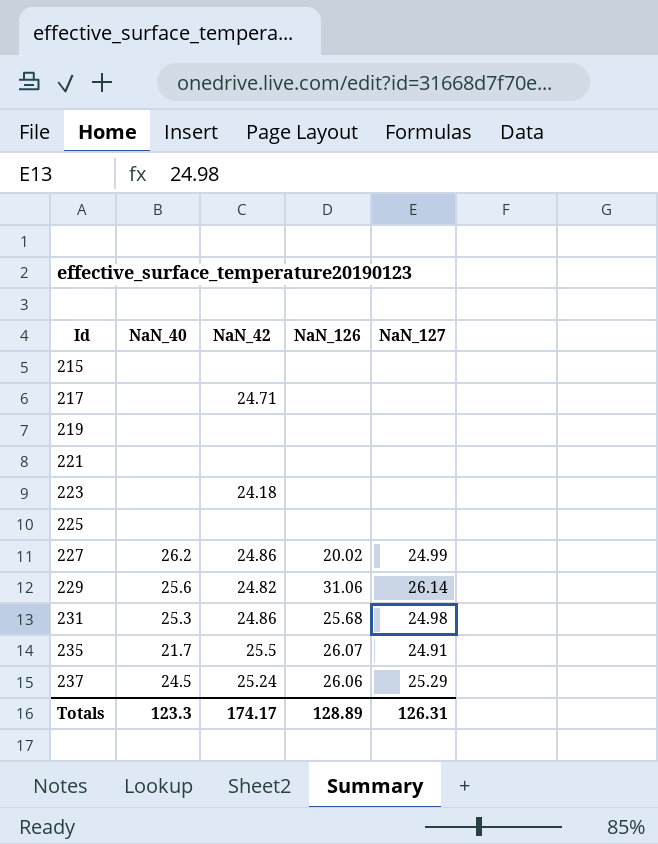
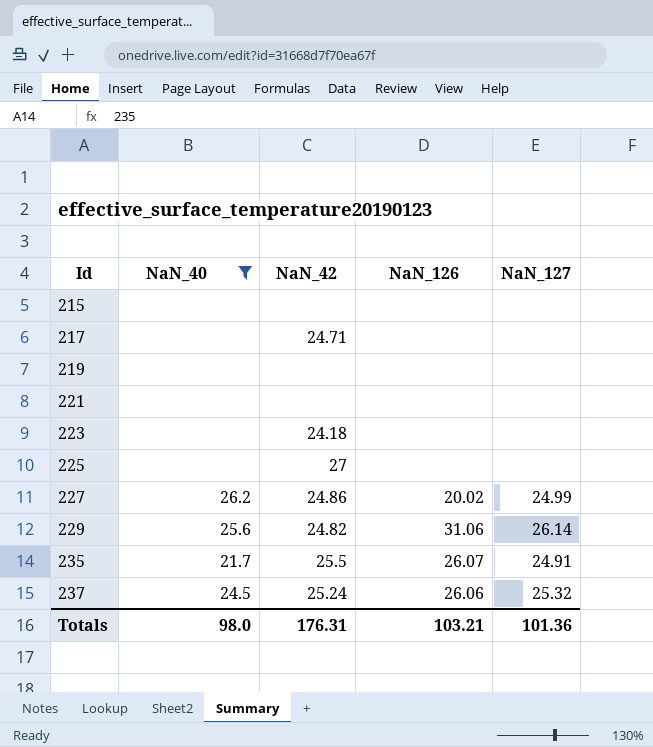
filter: none -> NaN_40 != 25.3
225 | NaN_42: none -> 27
237 | NaN_127: 25.29 -> 25.32
Totals | NaN_40: 123.3 -> 98.0
Totals | NaN_42: 174.17 -> 176.31
Totals | NaN_126: 128.89 -> 103.21
Totals | NaN_127: 126.31 -> 101.36

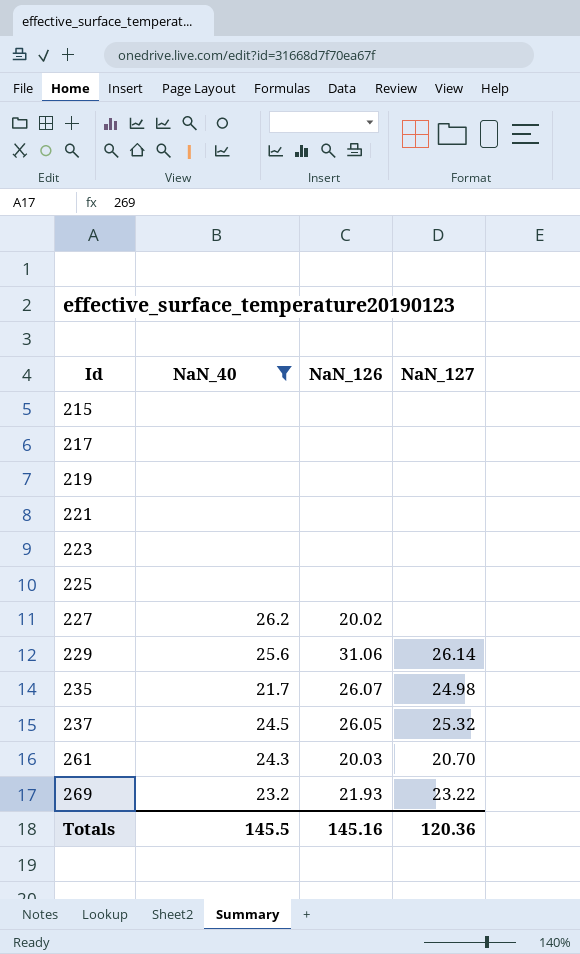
column NaN_42 | position: 3 -> none
227 | NaN_127: 24.99 -> none
235 | NaN_127: 24.91 -> 24.98
237 | NaN_126: 26.06 -> 26.05
row 261: none -> 24.3 | 20.03 | 20.70
row 269: none -> 23.2 | 21.93 | 23.22
Totals | NaN_40: 98.0 -> 145.5
Totals | NaN_126: 103.21 -> 145.16
Totals | NaN_127: 101.36 -> 120.36

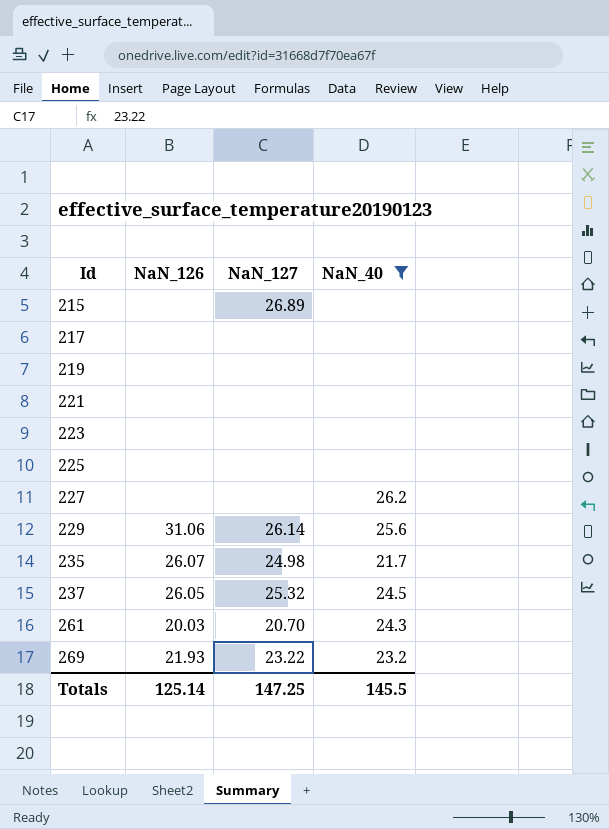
column NaN_40 | position: 2 -> 4
215 | NaN_127: none -> 26.89
227 | NaN_126: 20.02 -> none
Totals | NaN_126: 145.16 -> 125.14
Totals | NaN_127: 120.36 -> 147.25

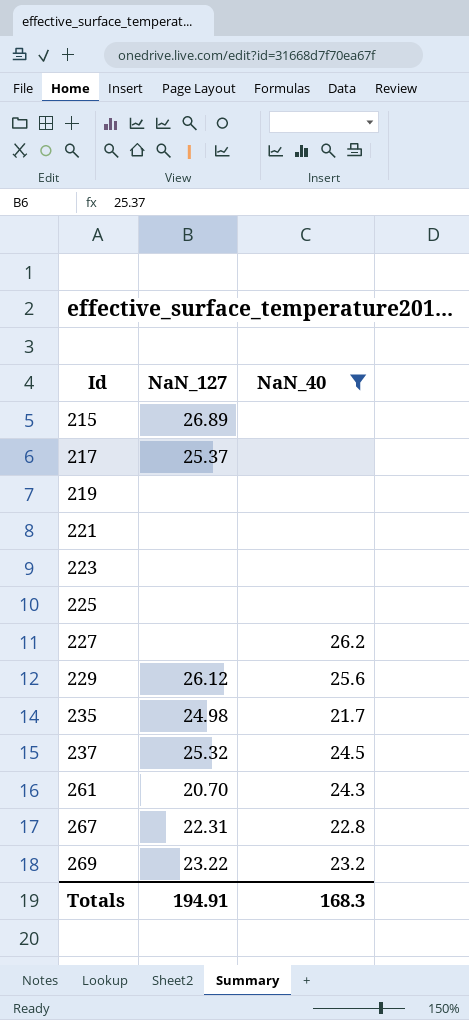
column NaN_126 | position: 2 -> none
217 | NaN_127: none -> 25.37
229 | NaN_127: 26.14 -> 26.12
row 267: none -> 22.31 | 22.8
Totals | NaN_127: 147.25 -> 194.91
Totals | NaN_40: 145.5 -> 168.3

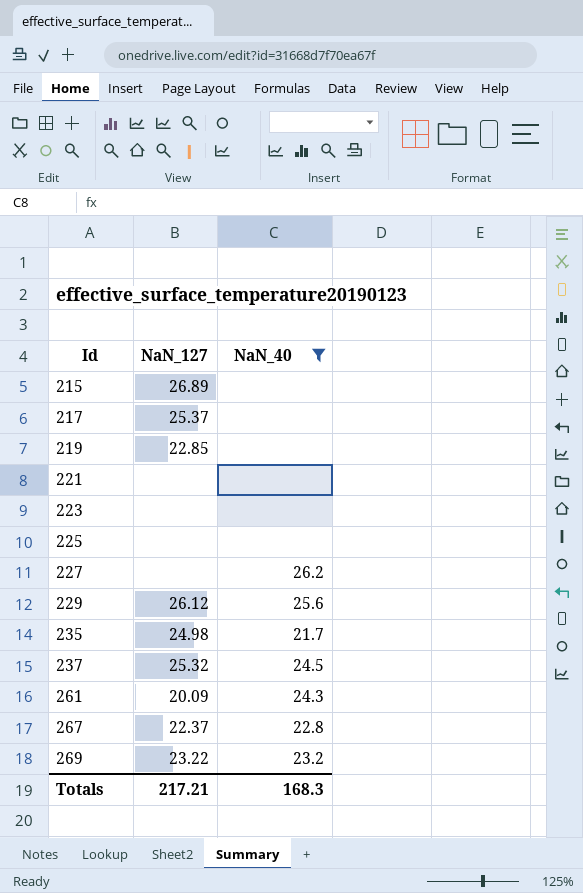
219 | NaN_127: none -> 22.85
261 | NaN_127: 20.70 -> 20.09
267 | NaN_127: 22.31 -> 22.37
Totals | NaN_127: 194.91 -> 217.21

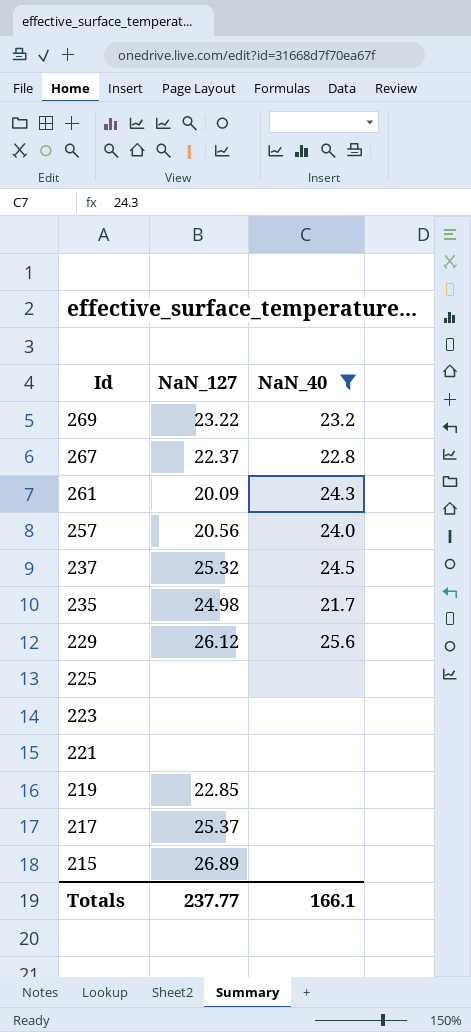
row order: Id ascending -> Id descending
row 227: none | 26.2 -> none
row 257: none -> 20.56 | 24.0
Totals | NaN_127: 217.21 -> 237.77
Totals | NaN_40: 168.3 -> 166.1

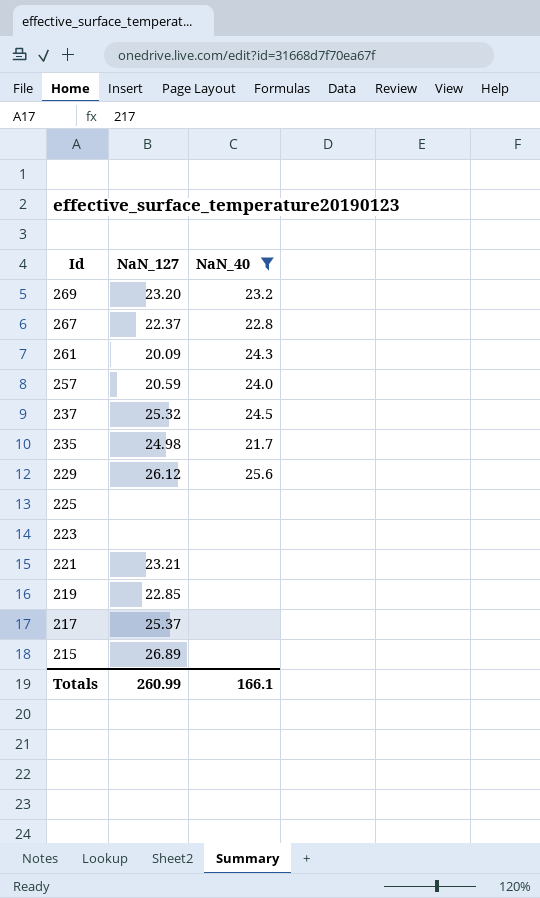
269 | NaN_127: 23.22 -> 23.20
257 | NaN_127: 20.56 -> 20.59
221 | NaN_127: none -> 23.21
Totals | NaN_127: 237.77 -> 260.99

